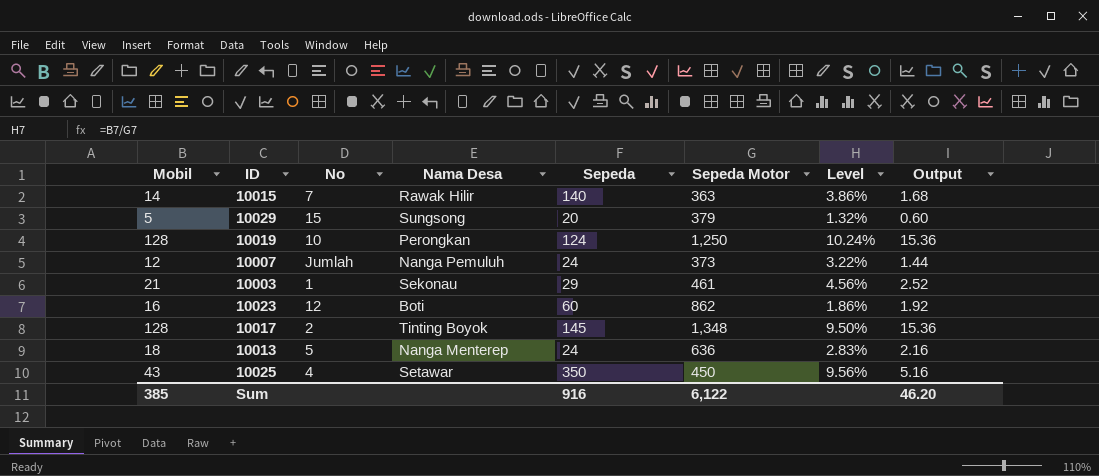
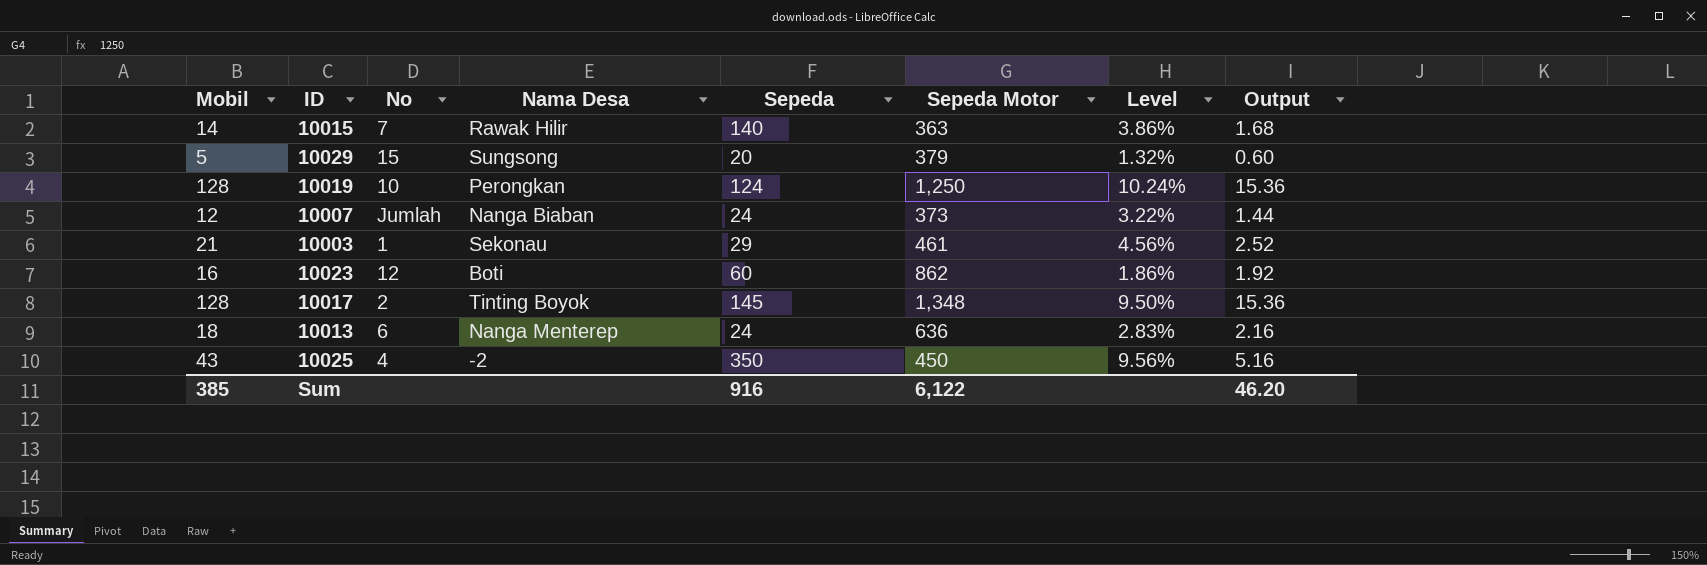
10007 | Nama Desa: Nanga Pemuluh -> Nanga Biaban
10013 | No: 5 -> 6
10025 | Nama Desa: Setawar -> -2

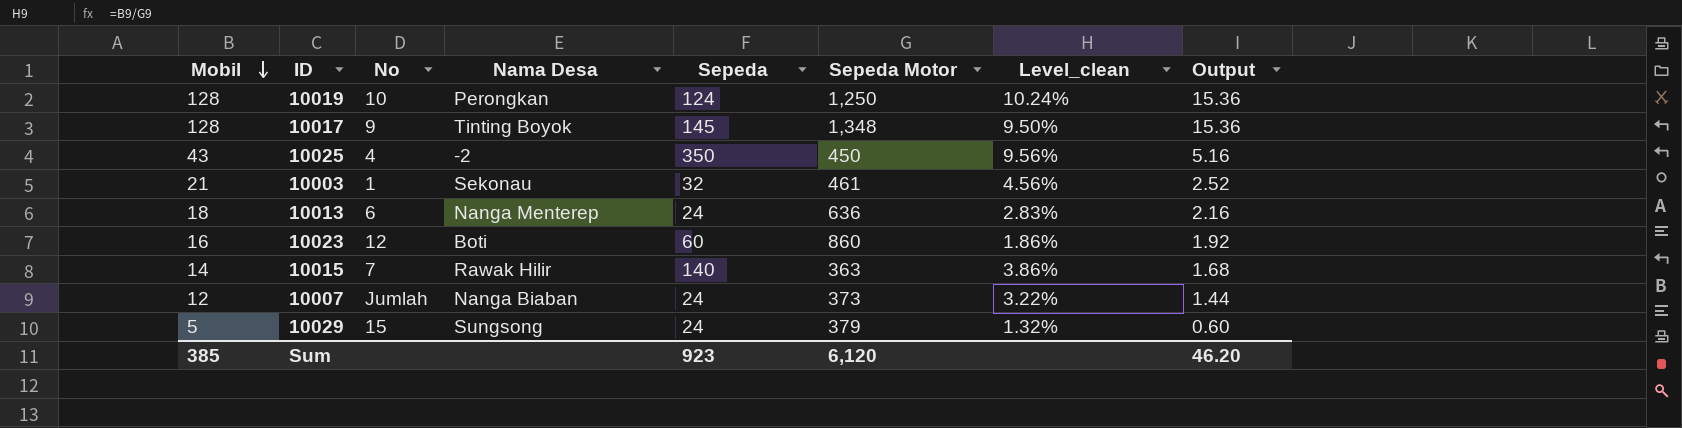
row order: none -> Mobil descending
column name: Level -> Level_clean
10017 | No: 2 -> 9
10003 | Sepeda: 29 -> 32
10023 | Sepeda Motor: 862 -> 860
10029 | Sepeda: 20 -> 24
Sum | Sepeda: 916 -> 923
Sum | Sepeda Motor: 6,122 -> 6,120

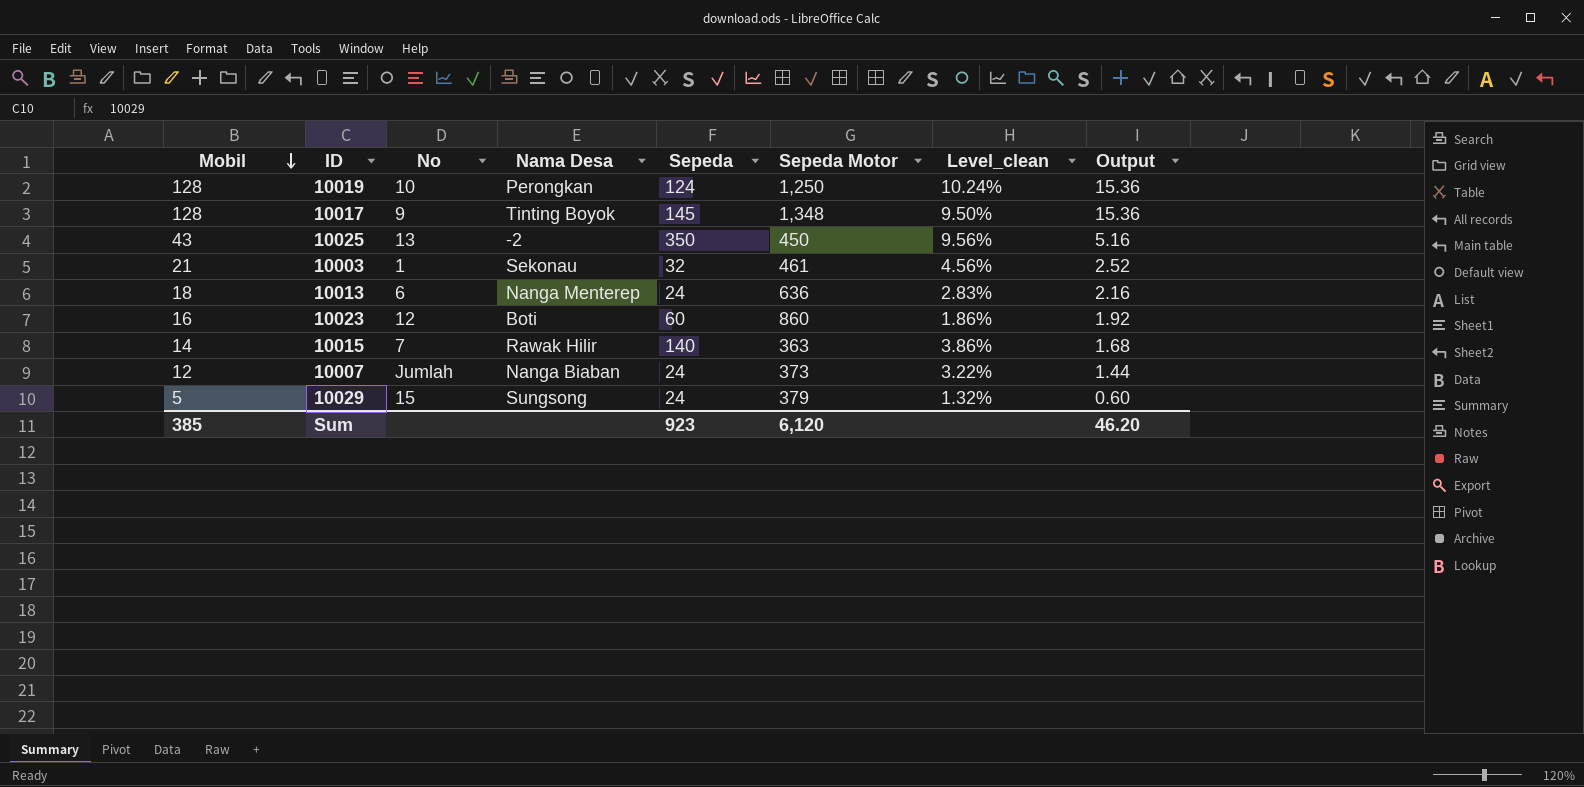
10025 | No: 4 -> 13

